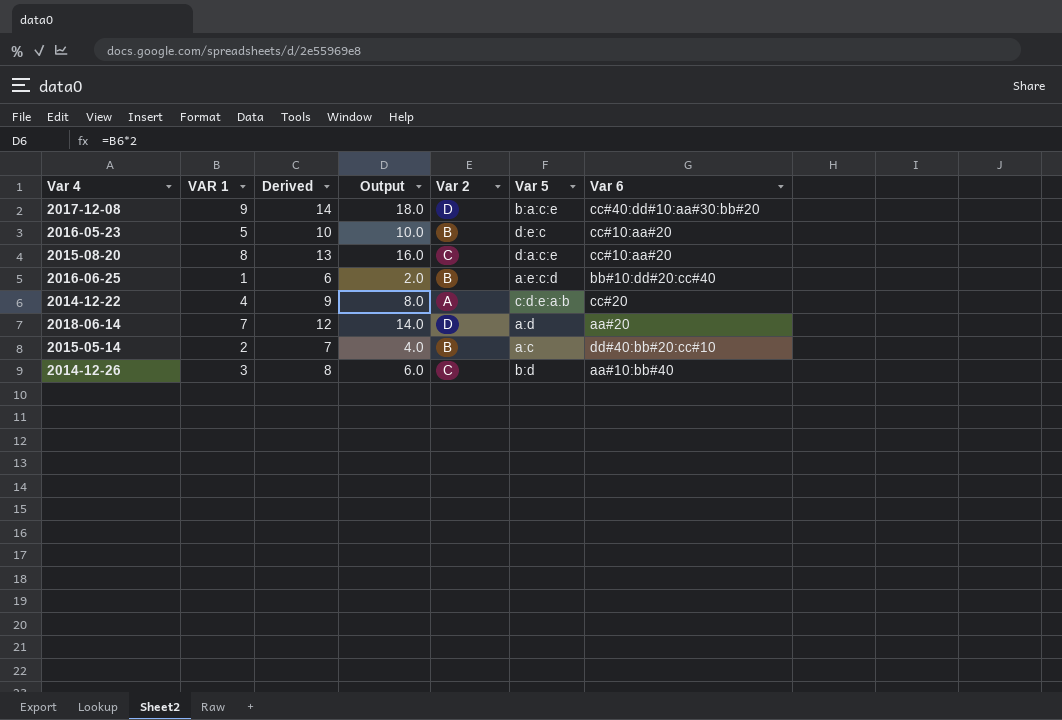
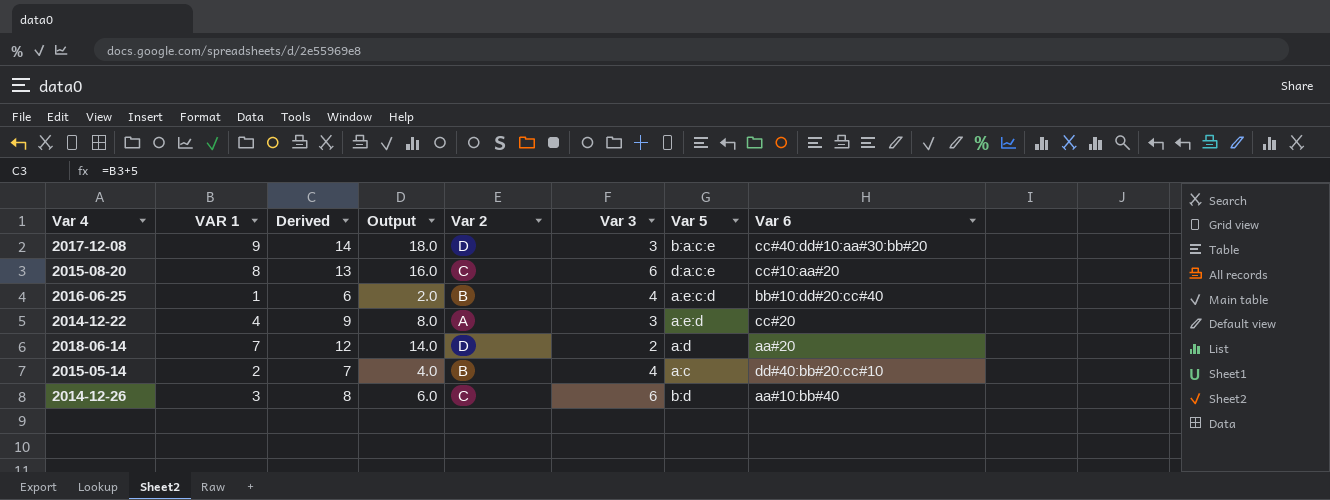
column Var 3 | position: none -> 6
row 2016-05-23: 5 | 10 | 10.0 | B | d:e:c | cc#10:aa#20 -> none
2014-12-22 | Var 5: c:d:e:a:b -> a:e:d

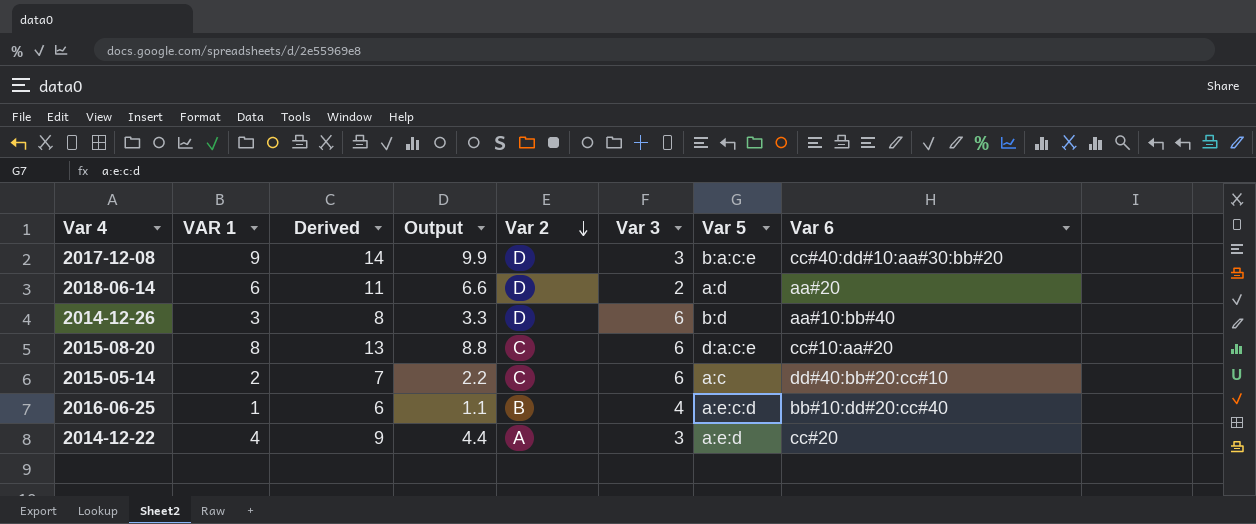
row order: none -> Var 2 descending
column Output | formula: [VAR 1] * 2 -> [VAR 1] * 1.1
2018-06-14 | VAR 1: 7 -> 6
2018-06-14 | Derived: 12 -> 11
2014-12-26 | Var 2: C -> D
2015-05-14 | Var 2: B -> C
2015-05-14 | Var 3: 4 -> 6

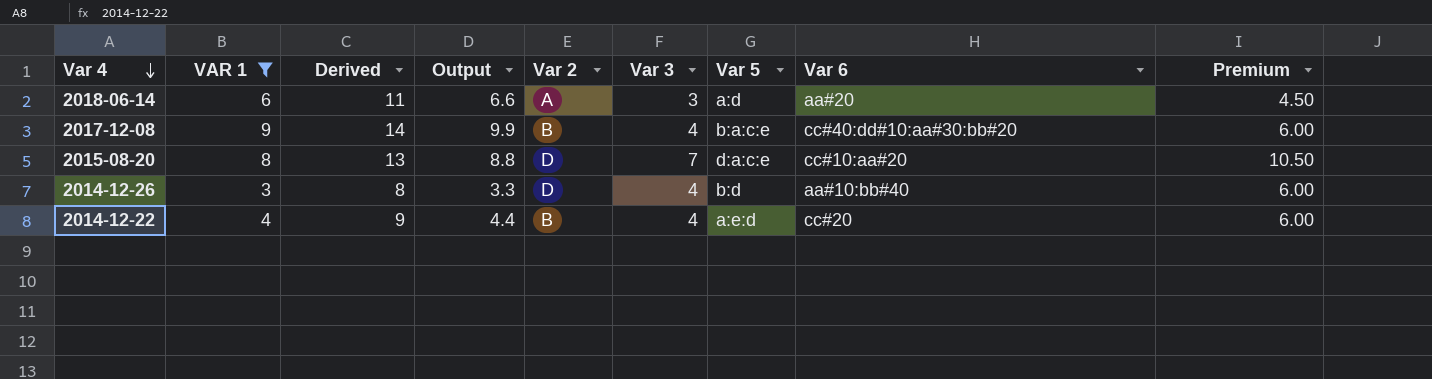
filter: none -> VAR 1 >= 3
row order: Var 2 descending -> Var 4 descending
column Premium | formula: none -> [Var 3] * 1.5
2018-06-14 | Var 2: D -> A
2018-06-14 | Var 3: 2 -> 3
2017-12-08 | Var 2: D -> B
2017-12-08 | Var 3: 3 -> 4
2015-08-20 | Var 2: C -> D
2015-08-20 | Var 3: 6 -> 7
2014-12-26 | Var 3: 6 -> 4
2014-12-22 | Var 2: A -> B
2014-12-22 | Var 3: 3 -> 4

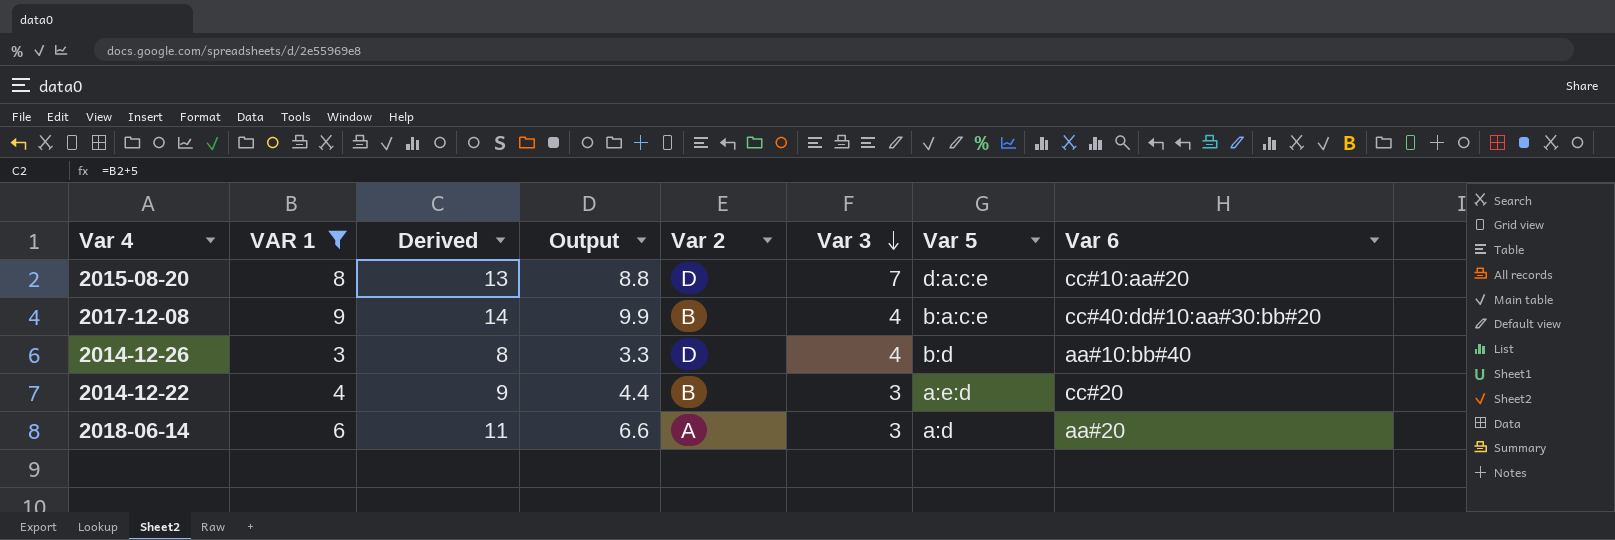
row order: Var 4 descending -> Var 3 descending
column Premium | formula: [Var 3] * 1.5 -> none
2014-12-22 | Var 3: 4 -> 3

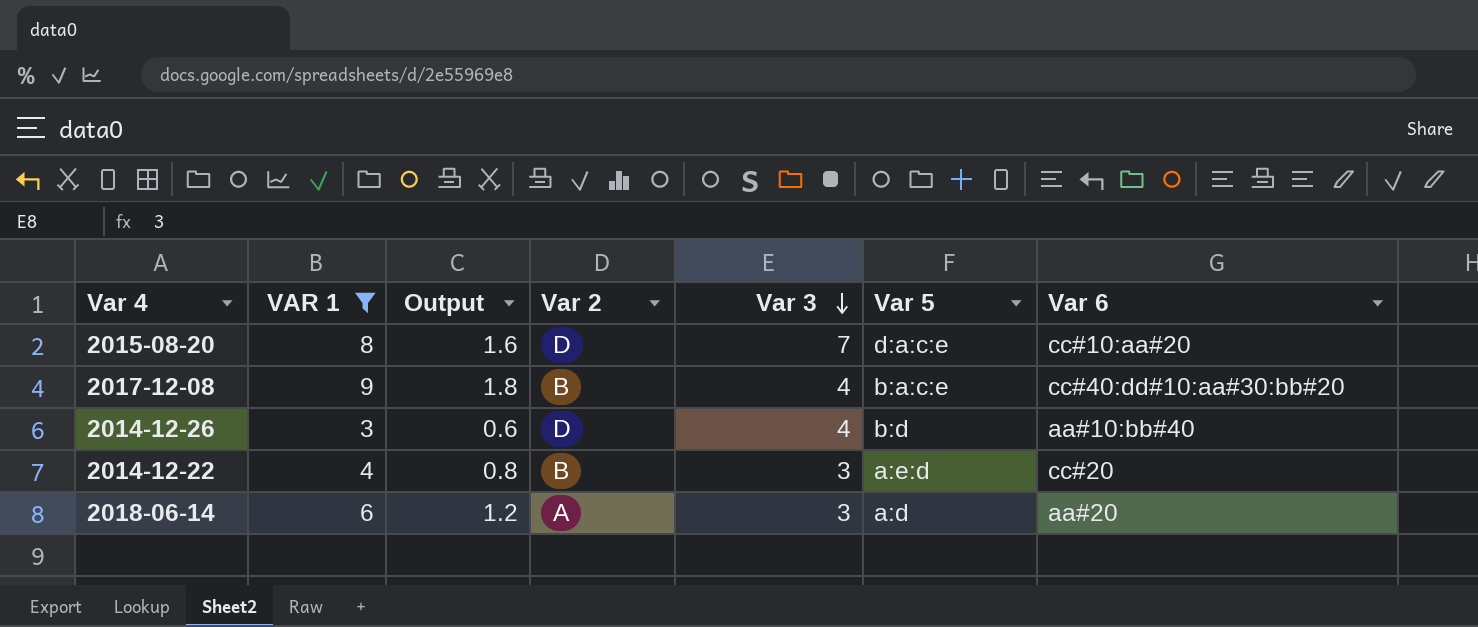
column Derived | formula: [VAR 1] + 5 -> none
column Output | formula: [VAR 1] * 1.1 -> [VAR 1] * 0.2

